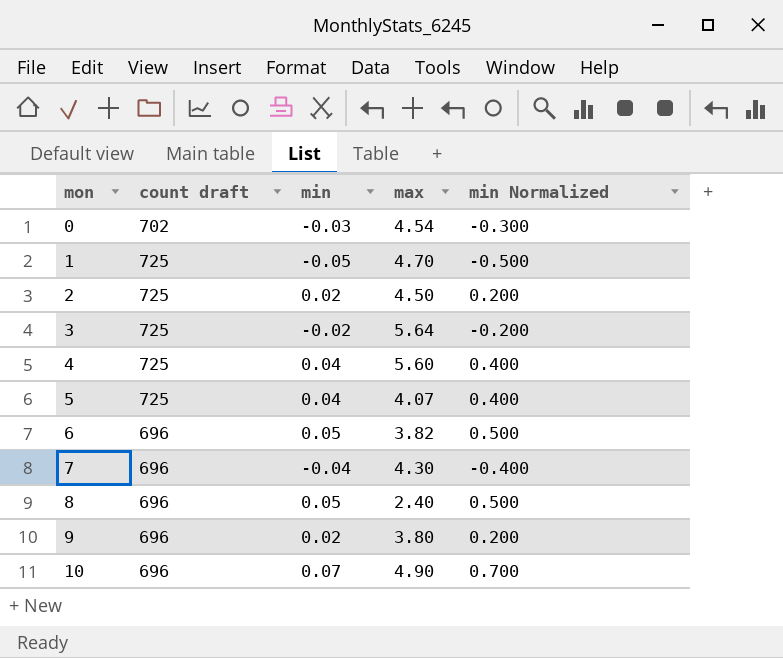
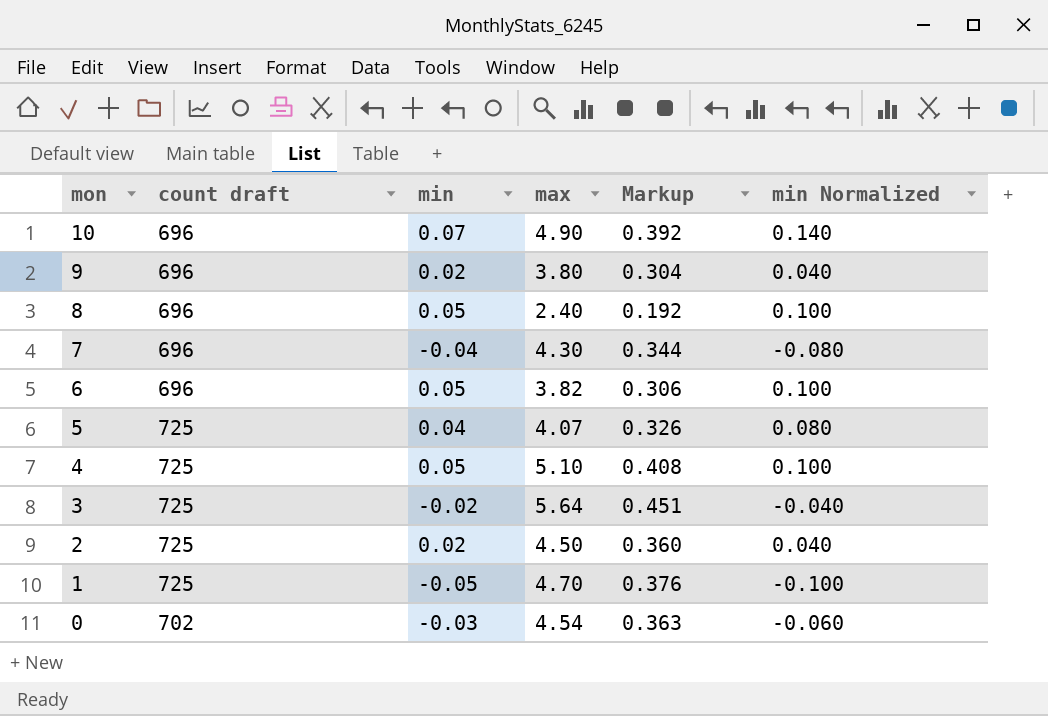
row order: mon ascending -> mon descending
column Markup | formula: none -> [max] * 0.08
column min Normalized | formula: [min] * 10 -> [min] * 2
4 | min: 0.04 -> 0.05
4 | max: 5.60 -> 5.10

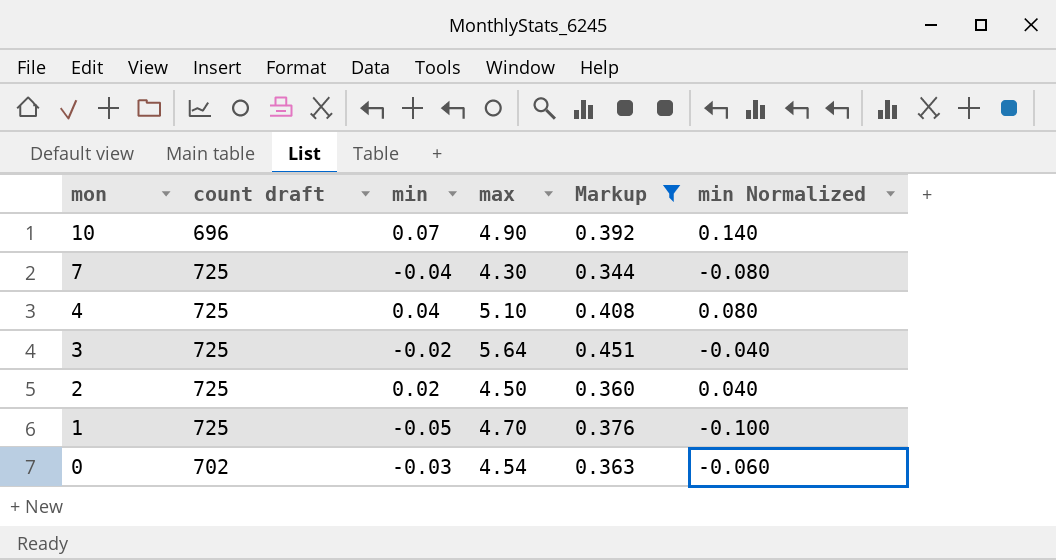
filter: none -> Markup >= 0.344
7 | count draft: 696 -> 725
4 | min: 0.05 -> 0.04
4 | min Normalized: 0.100 -> 0.080

